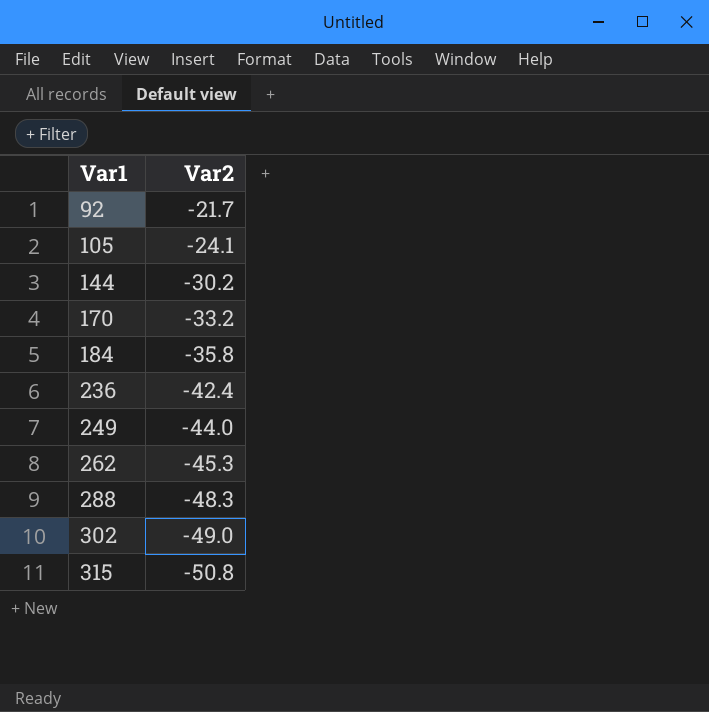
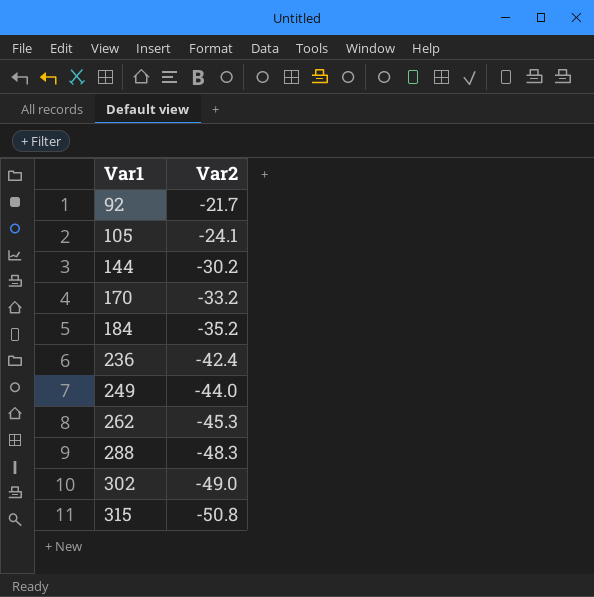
184 | Var2: -35.8 -> -35.2

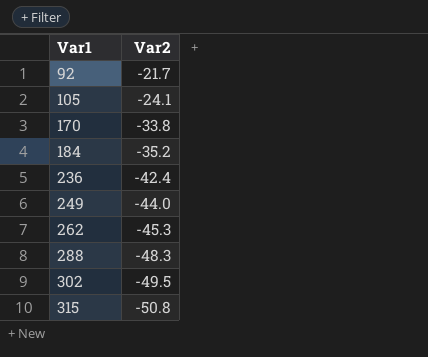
row 144: -30.2 -> none
170 | Var2: -33.2 -> -33.8
302 | Var2: -49.0 -> -49.5

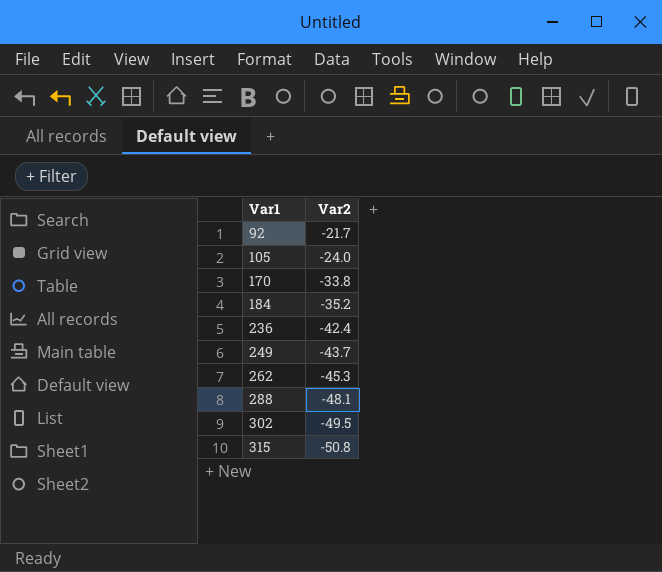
105 | Var2: -24.1 -> -24.0
249 | Var2: -44.0 -> -43.7
288 | Var2: -48.3 -> -48.1

